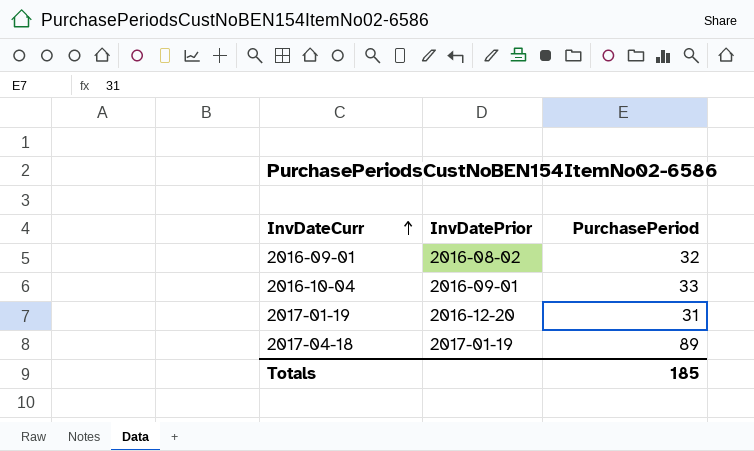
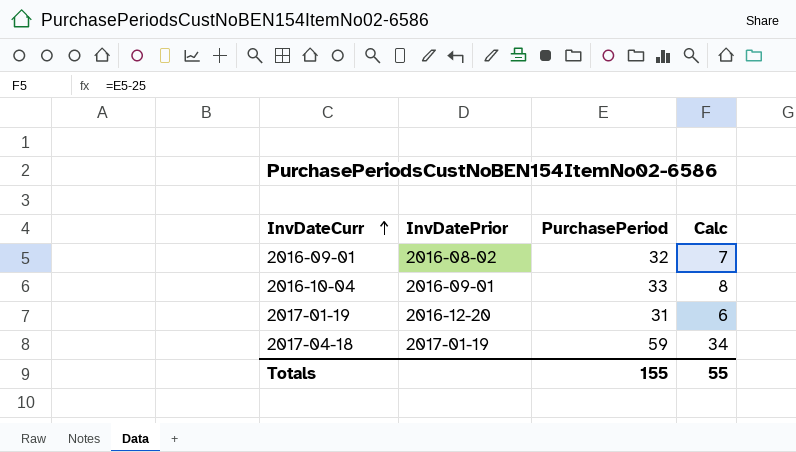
column Calc | formula: none -> [PurchasePeriod] - 25
2017-04-18 | PurchasePeriod: 89 -> 59
Totals | PurchasePeriod: 185 -> 155

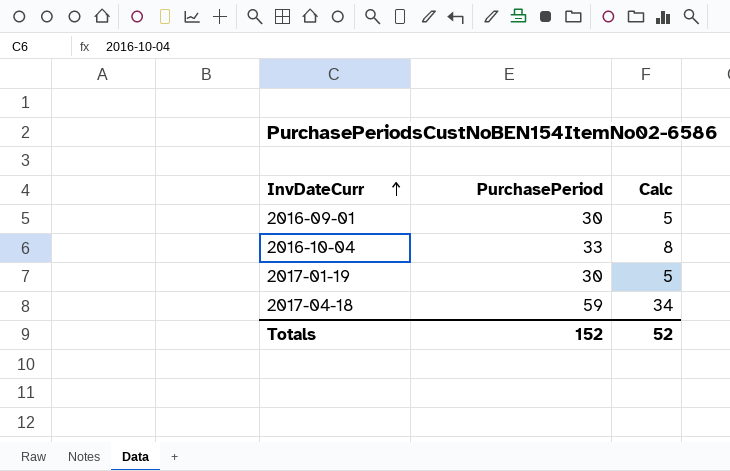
column InvDatePrior | position: 2 -> none
2016-09-01 | PurchasePeriod: 32 -> 30
2016-09-01 | Calc: 7 -> 5
2017-01-19 | PurchasePeriod: 31 -> 30
2017-01-19 | Calc: 6 -> 5
Totals | PurchasePeriod: 155 -> 152
Totals | Calc: 55 -> 52

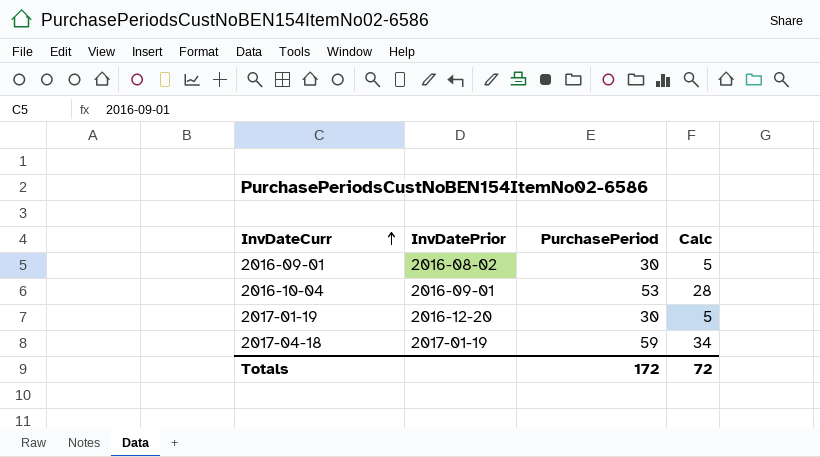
column InvDatePrior | position: none -> 2
2016-10-04 | PurchasePeriod: 33 -> 53
2016-10-04 | Calc: 8 -> 28
Totals | PurchasePeriod: 152 -> 172
Totals | Calc: 52 -> 72

